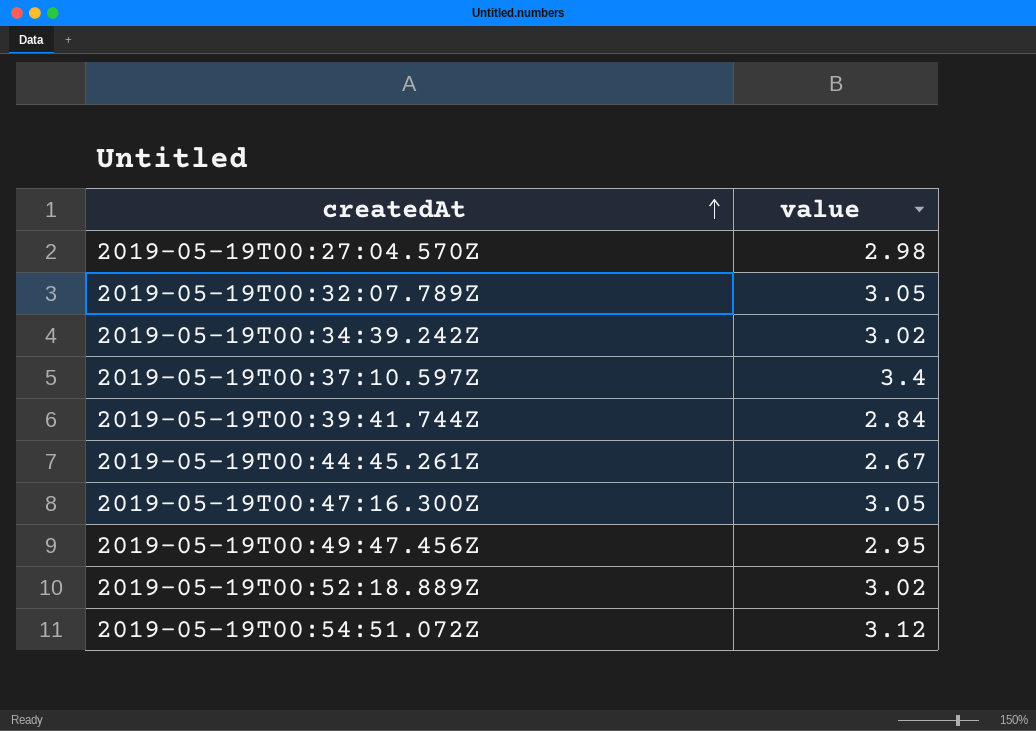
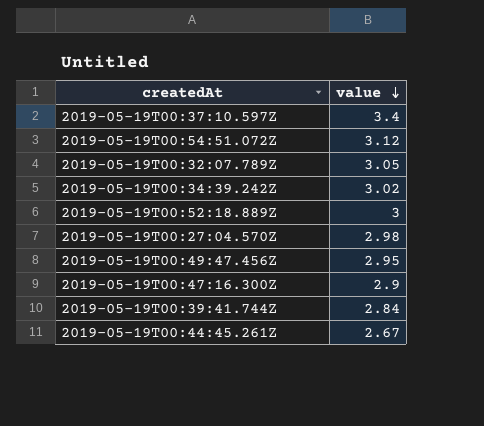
row order: createdAt ascending -> value descending
2019-05-19T00:52:18.889Z | value: 3.02 -> 3
2019-05-19T00:47:16.300Z | value: 3.05 -> 2.9

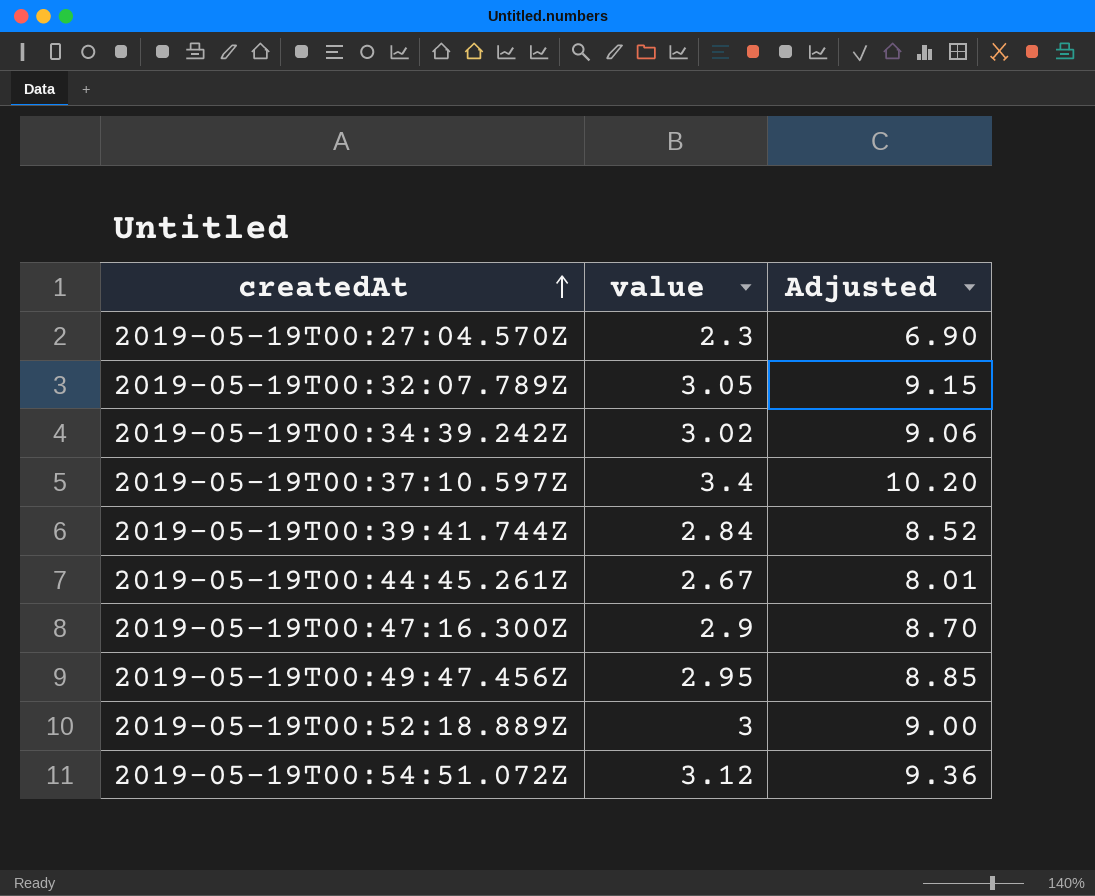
row order: value descending -> createdAt ascending
column Adjusted | formula: none -> [value] * 3
2019-05-19T00:27:04.570Z | value: 2.98 -> 2.3

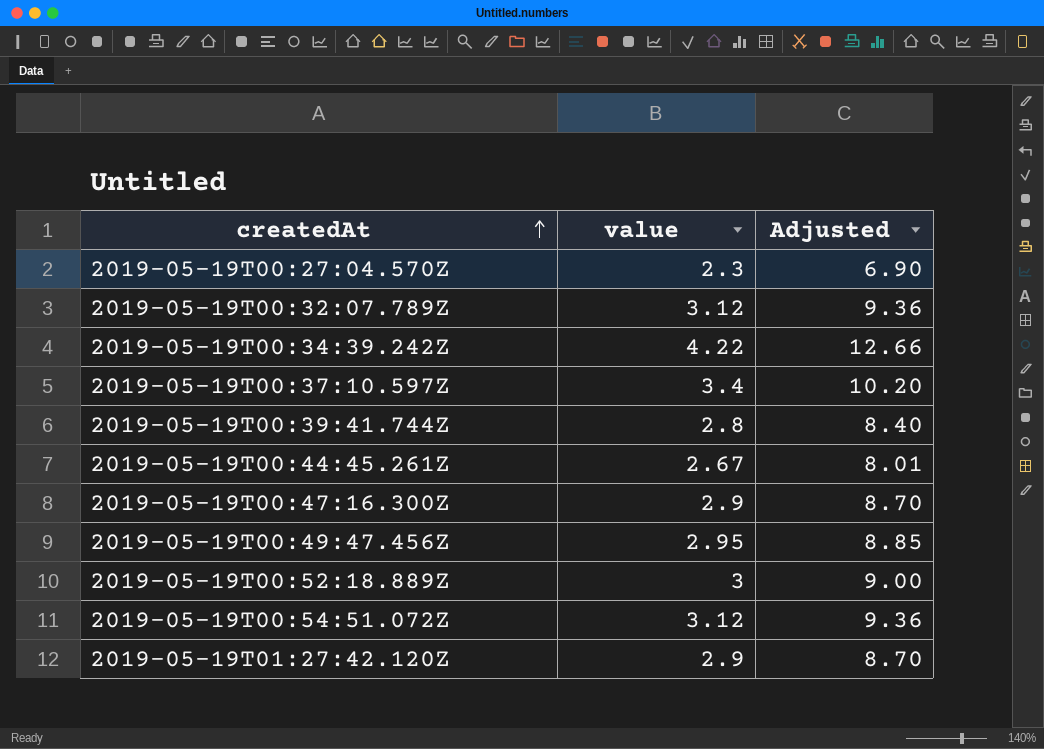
2019-05-19T00:32:07.789Z | value: 3.05 -> 3.12
2019-05-19T00:32:07.789Z | Adjusted: 9.15 -> 9.36
2019-05-19T00:34:39.242Z | value: 3.02 -> 4.22
2019-05-19T00:34:39.242Z | Adjusted: 9.06 -> 12.66
2019-05-19T00:39:41.744Z | value: 2.84 -> 2.8
2019-05-19T00:39:41.744Z | Adjusted: 8.52 -> 8.40
row 2019-05-19T01:27:42.120Z: none -> 2.9 | 8.70

